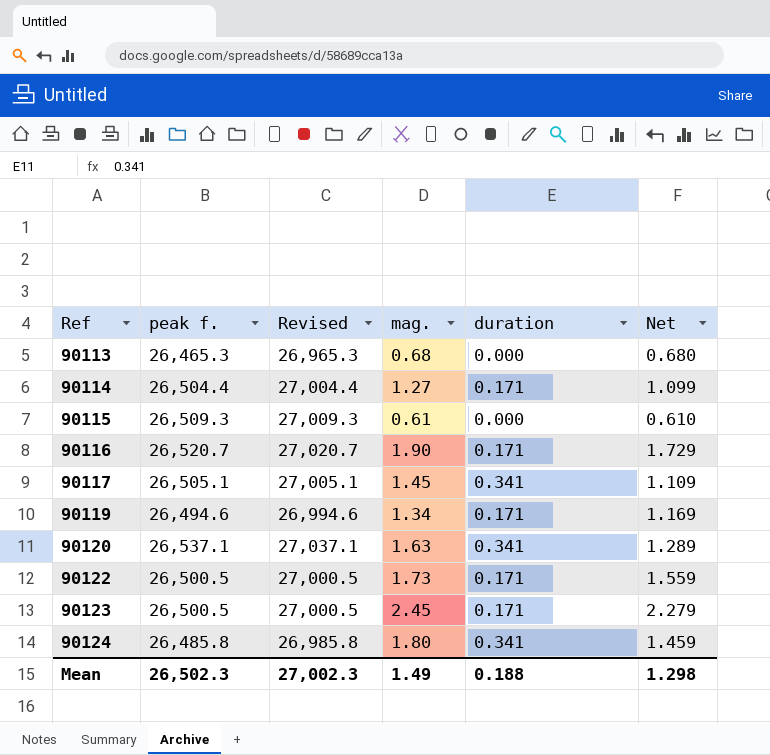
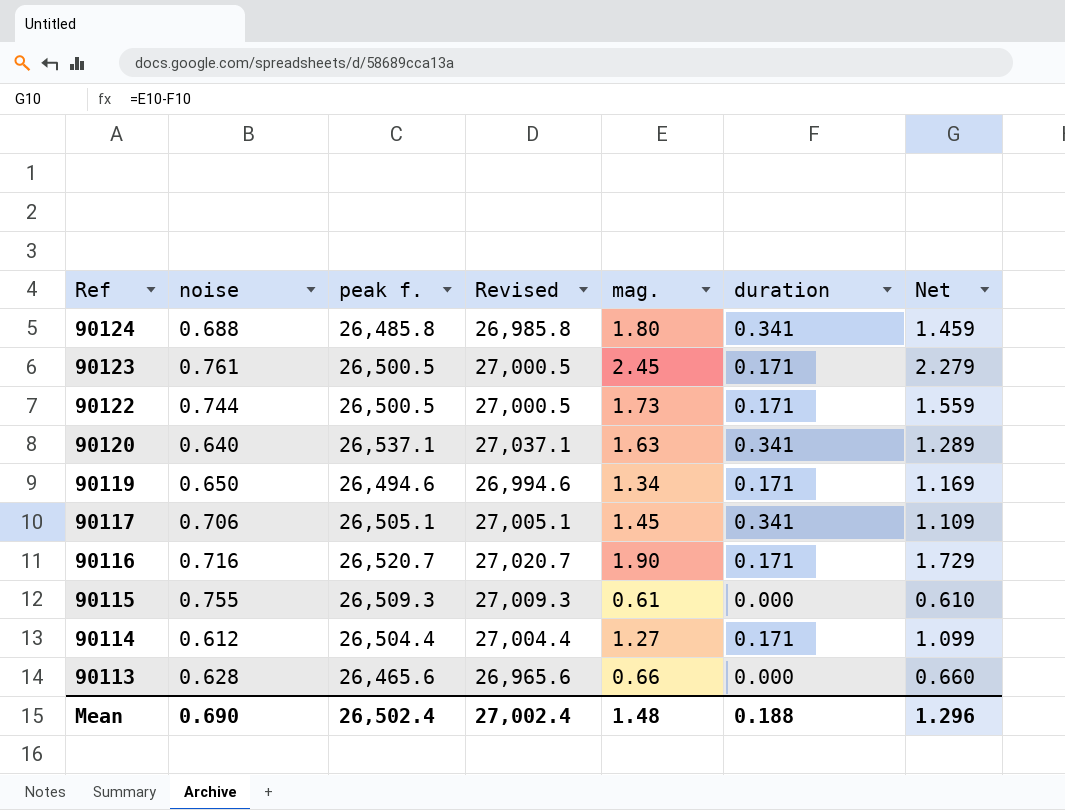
row order: Ref ascending -> Ref descending
column noise | position: none -> 2
90113 | peak f.: 26,465.3 -> 26,465.6
90113 | Revised: 26,965.3 -> 26,965.6
90113 | mag.: 0.68 -> 0.66
90113 | Net: 0.680 -> 0.660
Mean | peak f.: 26,502.3 -> 26,502.4
Mean | Revised: 27,002.3 -> 27,002.4
Mean | mag.: 1.49 -> 1.48
Mean | Net: 1.298 -> 1.296

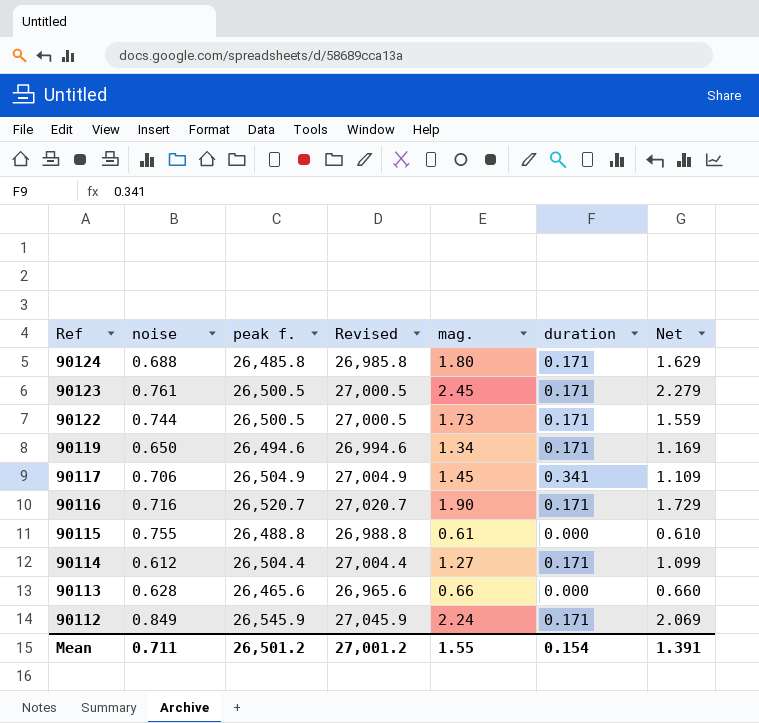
row 90120: 0.640 | 26,537.1 | 27,037.1 | 1.63 | 0.341 | 1.289 -> none
90124 | duration: 0.341 -> 0.171
90124 | Net: 1.459 -> 1.629
90117 | peak f.: 26,505.1 -> 26,504.9
90117 | Revised: 27,005.1 -> 27,004.9
90115 | peak f.: 26,509.3 -> 26,488.8
90115 | Revised: 27,009.3 -> 26,988.8
row 90112: none -> 0.849 | 26,545.9 | 27,045.9 | 2.24 | 0.171 | 2.069
Mean | noise: 0.690 -> 0.711
Mean | peak f.: 26,502.4 -> 26,501.2
Mean | Revised: 27,002.4 -> 27,001.2
Mean | mag.: 1.48 -> 1.55
Mean | duration: 0.188 -> 0.154
Mean | Net: 1.296 -> 1.391

